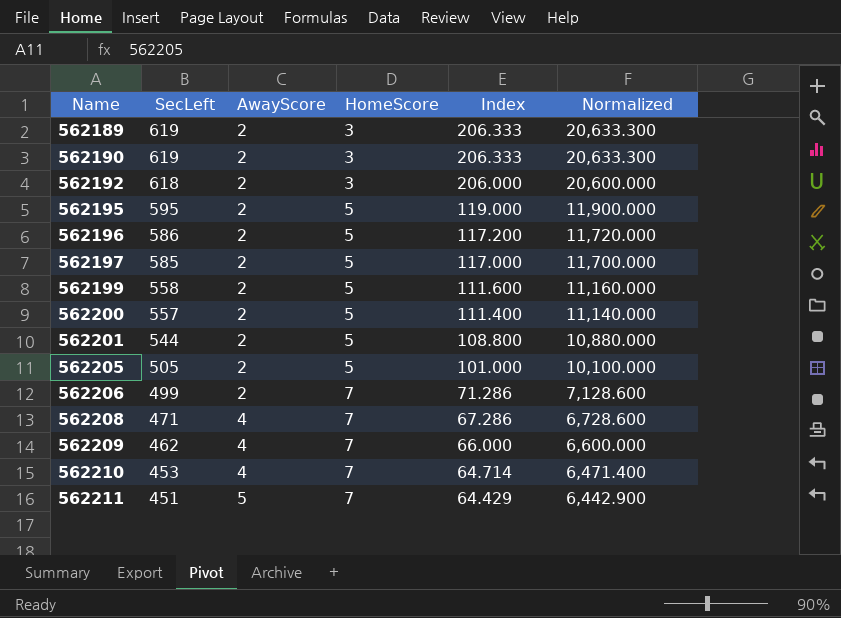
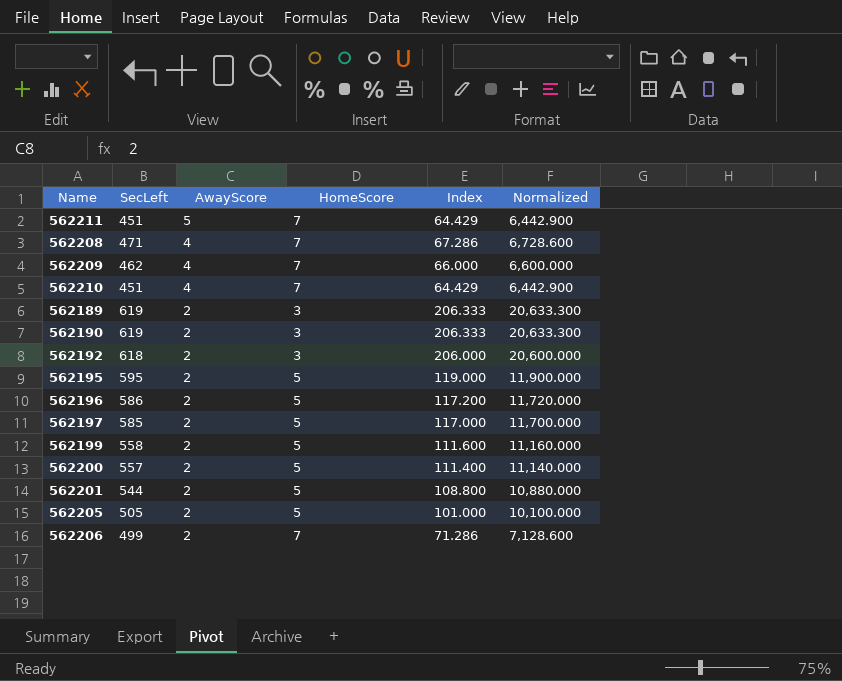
row order: Name ascending -> AwayScore descending
562210 | SecLeft: 453 -> 451
562210 | Index: 64.714 -> 64.429
562210 | Normalized: 6,471.400 -> 6,442.900

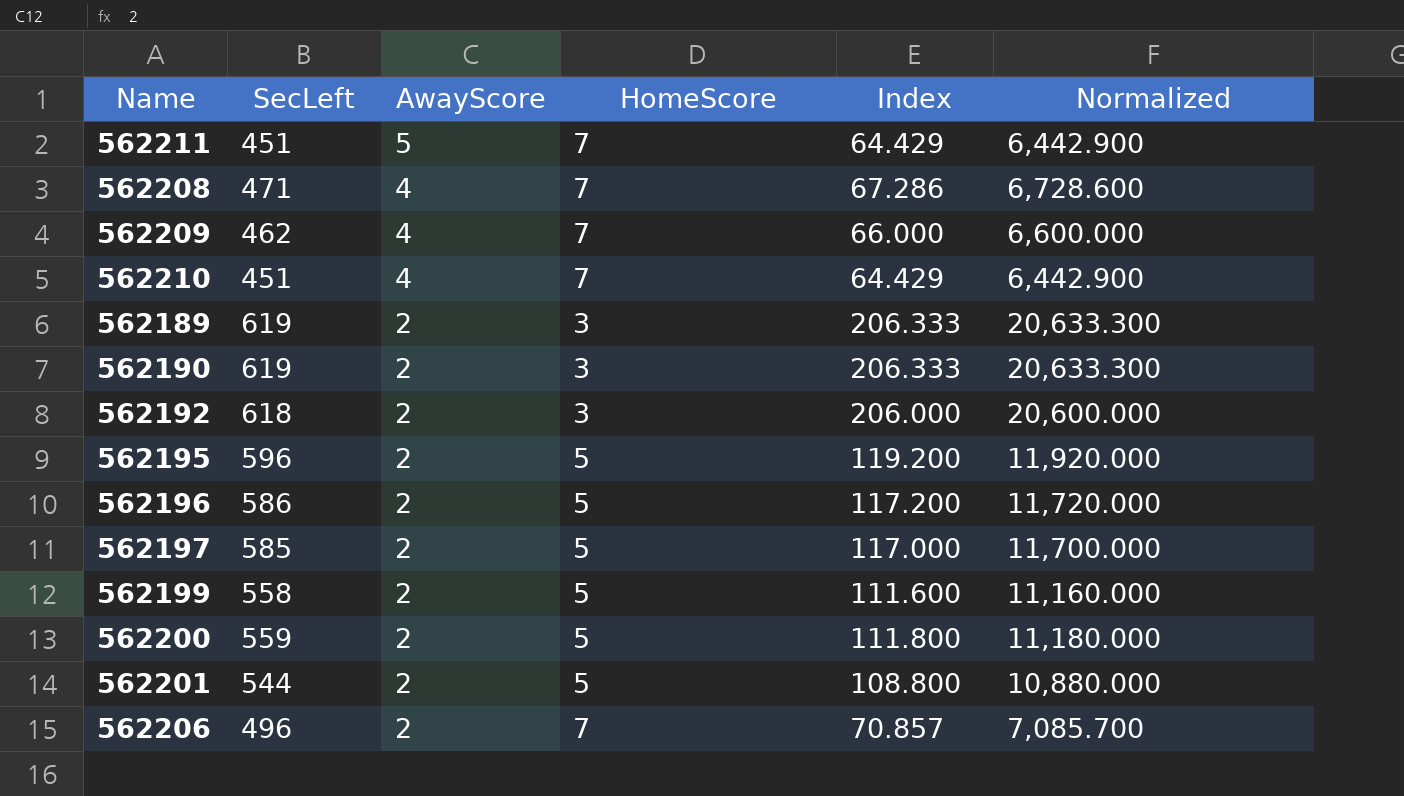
row 562205: 505 | 2 | 5 | 101.000 | 10,100.000 -> none
562195 | SecLeft: 595 -> 596
562195 | Index: 119.000 -> 119.200
562195 | Normalized: 11,900.000 -> 11,920.000
562200 | SecLeft: 557 -> 559
562200 | Index: 111.400 -> 111.800
562200 | Normalized: 11,140.000 -> 11,180.000
562206 | SecLeft: 499 -> 496
562206 | Index: 71.286 -> 70.857
562206 | Normalized: 7,128.600 -> 7,085.700

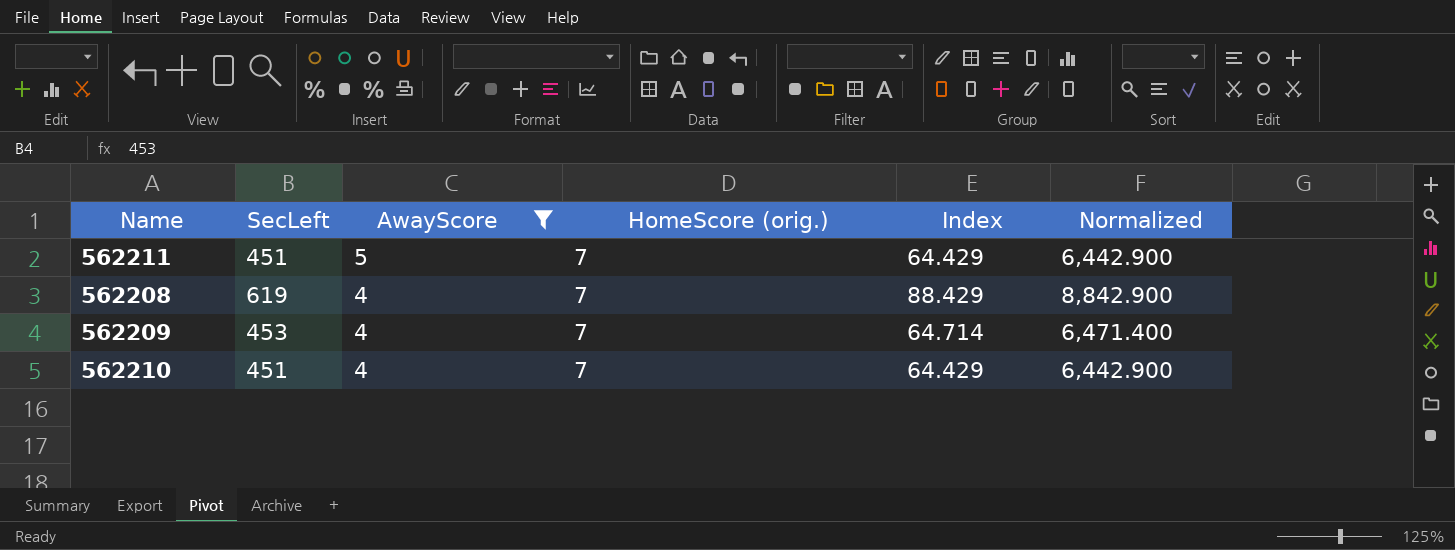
filter: none -> AwayScore != 2
column name: HomeScore -> HomeScore (orig.)
562208 | SecLeft: 471 -> 619
562208 | Index: 67.286 -> 88.429
562208 | Normalized: 6,728.600 -> 8,842.900
562209 | SecLeft: 462 -> 453
562209 | Index: 66.000 -> 64.714
562209 | Normalized: 6,600.000 -> 6,471.400

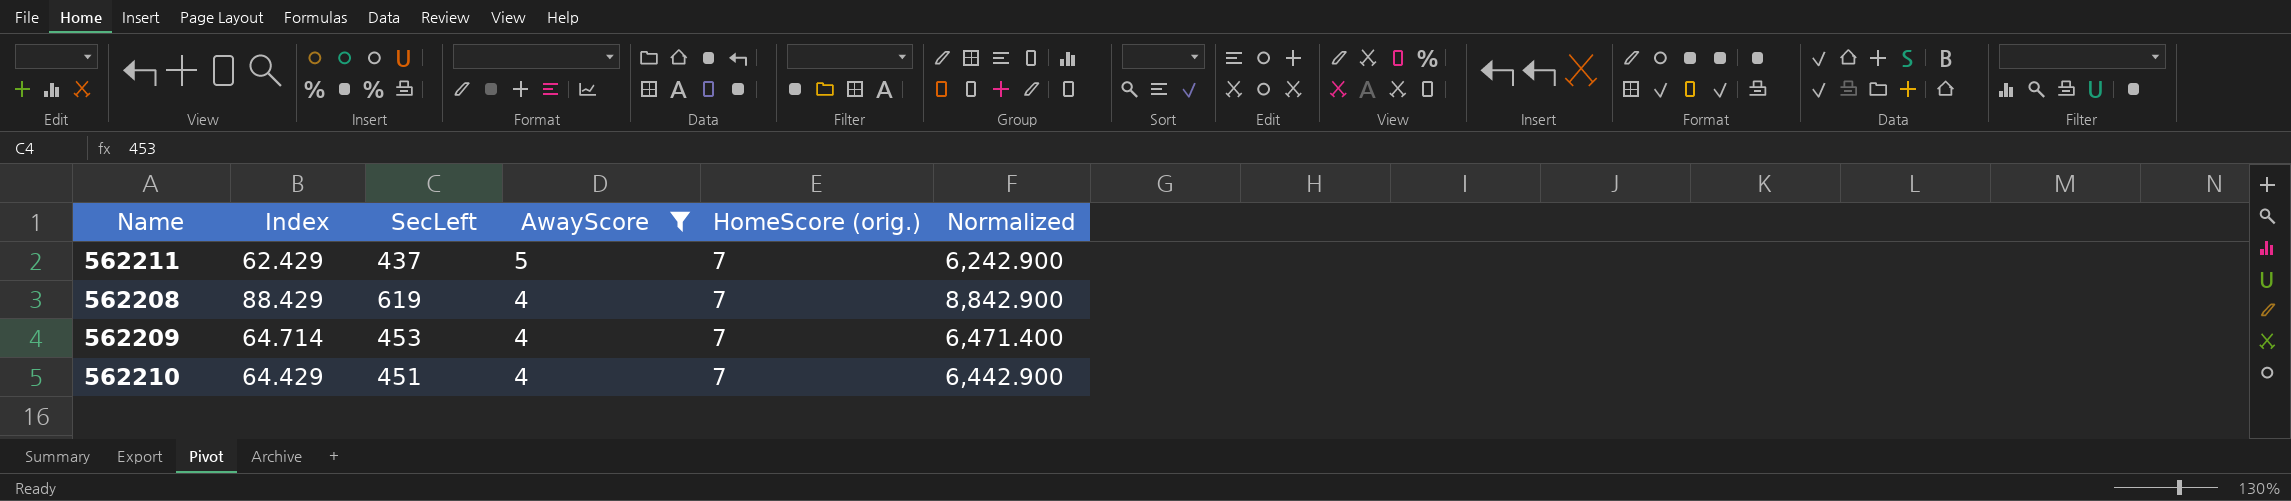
column Index | position: 5 -> 2
562211 | Index: 64.429 -> 62.429
562211 | SecLeft: 451 -> 437
562211 | Normalized: 6,442.900 -> 6,242.900

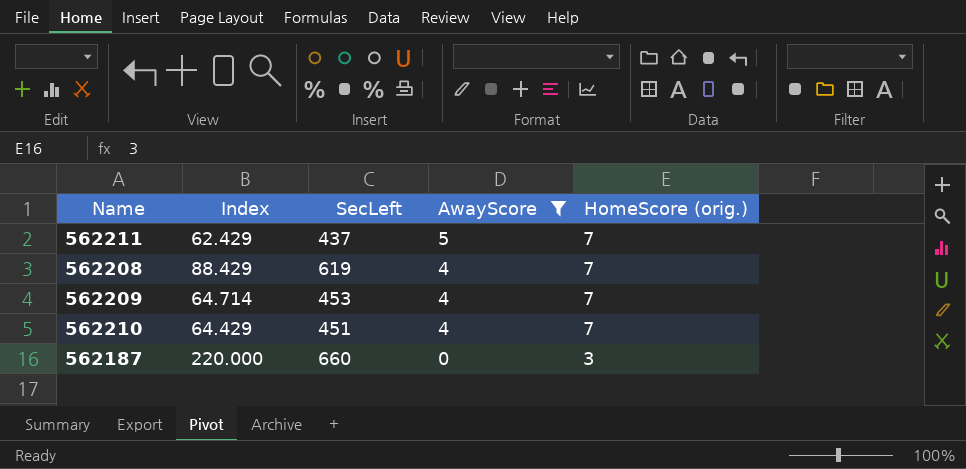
column Normalized | formula: [Index] * 100 -> none
row 562187: none -> 220.000 | 660 | 0 | 3

